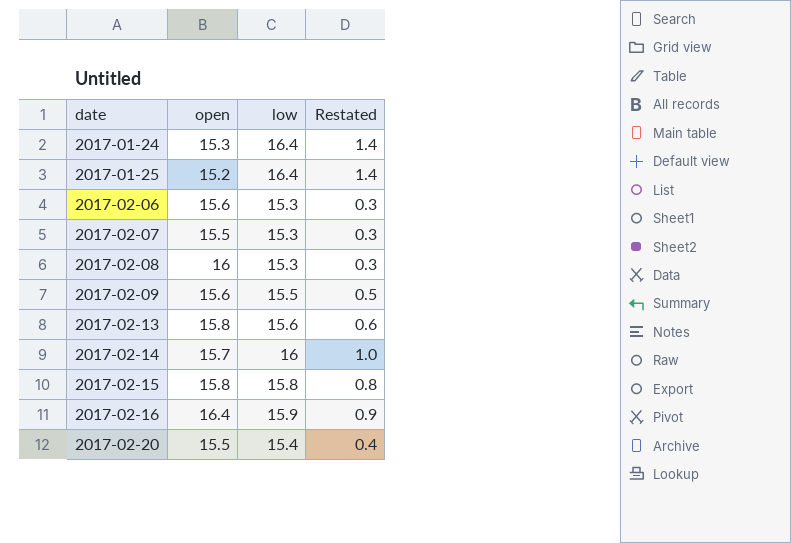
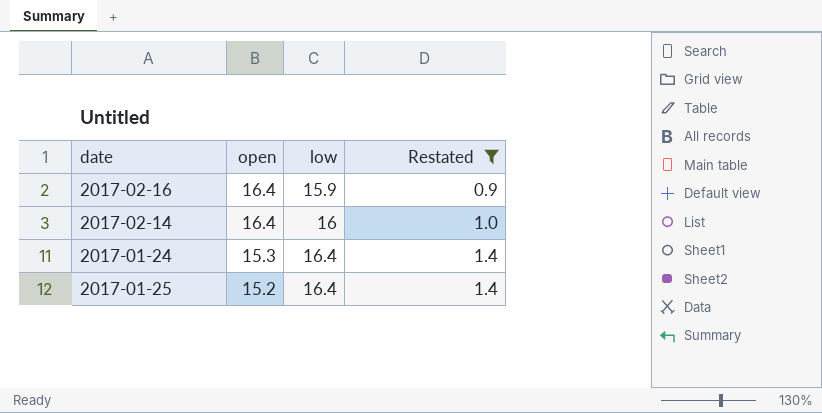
filter: none -> Restated >= 0.9
row order: date ascending -> open descending
2017-02-14 | open: 15.7 -> 16.4

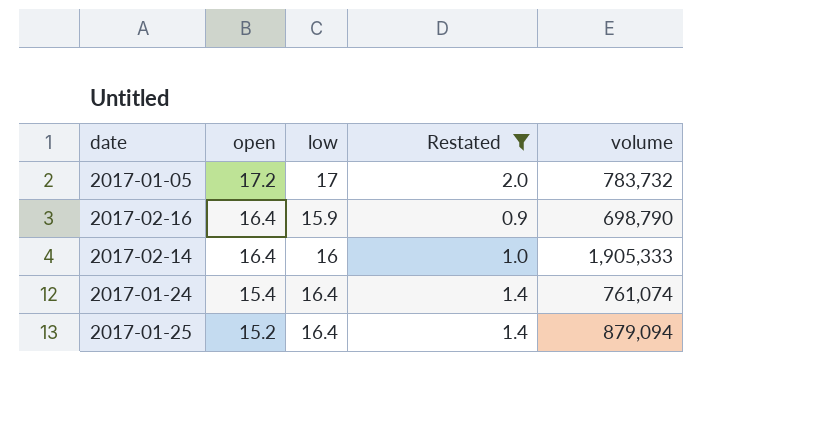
column volume | position: none -> 5
row 2017-01-05: none -> 17.2 | 17 | 2.0 | 783,732
2017-01-24 | open: 15.3 -> 15.4

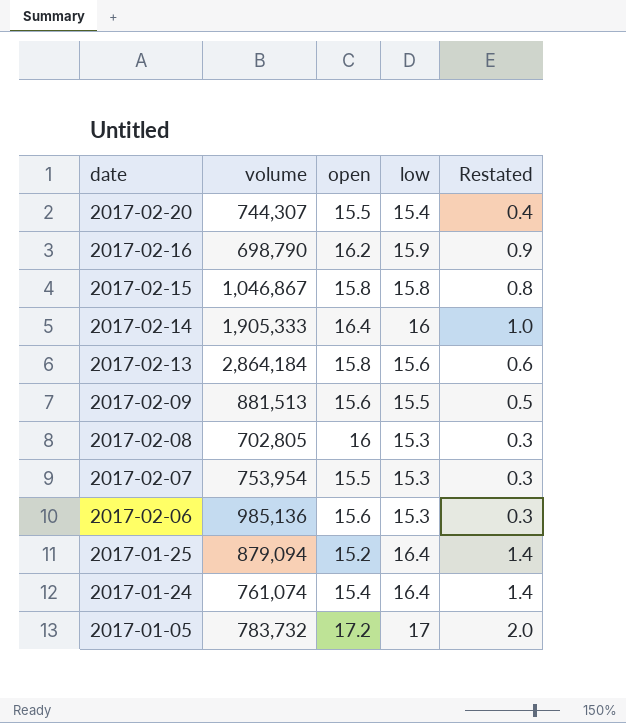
filter: Restated >= 0.9 -> none
row order: open descending -> date descending
column volume | position: 5 -> 2
2017-02-16 | open: 16.4 -> 16.2

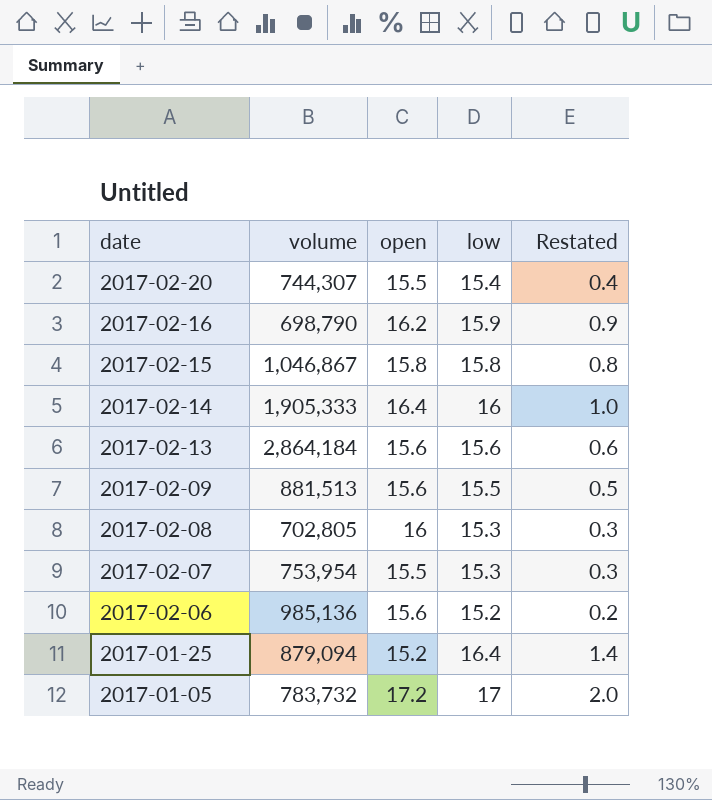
row 2017-01-24: 761,074 | 15.4 | 16.4 | 1.4 -> none
2017-02-13 | open: 15.8 -> 15.6
2017-02-06 | low: 15.3 -> 15.2
2017-02-06 | Restated: 0.3 -> 0.2

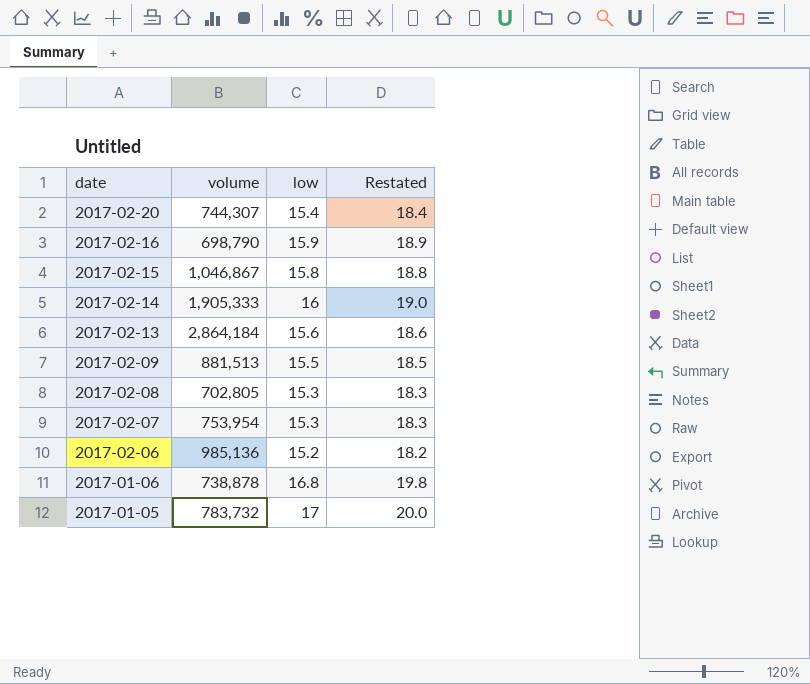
column open | position: 3 -> none
column Restated | formula: [low] - 15 -> [low] + 3
row 2017-01-25: 879,094 | 15.2 | 16.4 | 1.4 -> none
row 2017-01-06: none -> 738,878 | 16.8 | 19.8

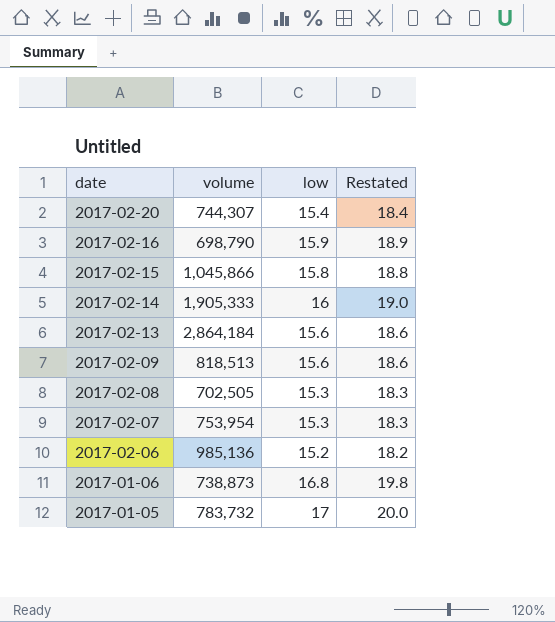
2017-02-15 | volume: 1,046,867 -> 1,045,866
2017-02-09 | volume: 881,513 -> 818,513
2017-02-09 | low: 15.5 -> 15.6
2017-02-09 | Restated: 18.5 -> 18.6
2017-02-08 | volume: 702,805 -> 702,505
2017-01-06 | volume: 738,878 -> 738,873

